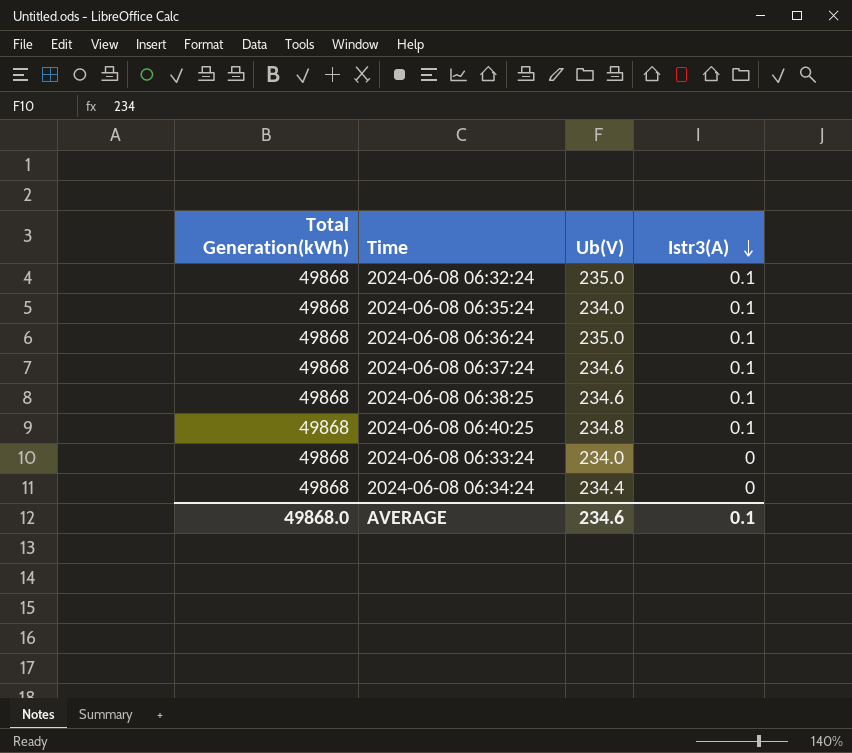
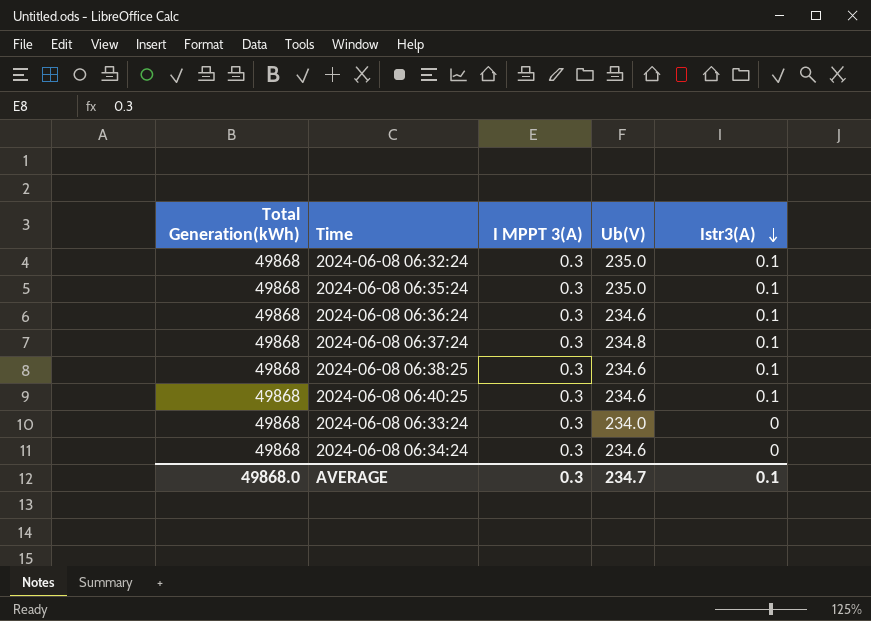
column I MPPT 3(A) | position: none -> 3
2024-06-08 06:35:24 | Ub(V): 234.0 -> 235.0
2024-06-08 06:36:24 | Ub(V): 235.0 -> 234.6
2024-06-08 06:37:24 | Ub(V): 234.6 -> 234.8
2024-06-08 06:40:25 | Ub(V): 234.8 -> 234.6
2024-06-08 06:34:24 | Ub(V): 234.4 -> 234.6
AVERAGE | Ub(V): 234.6 -> 234.7

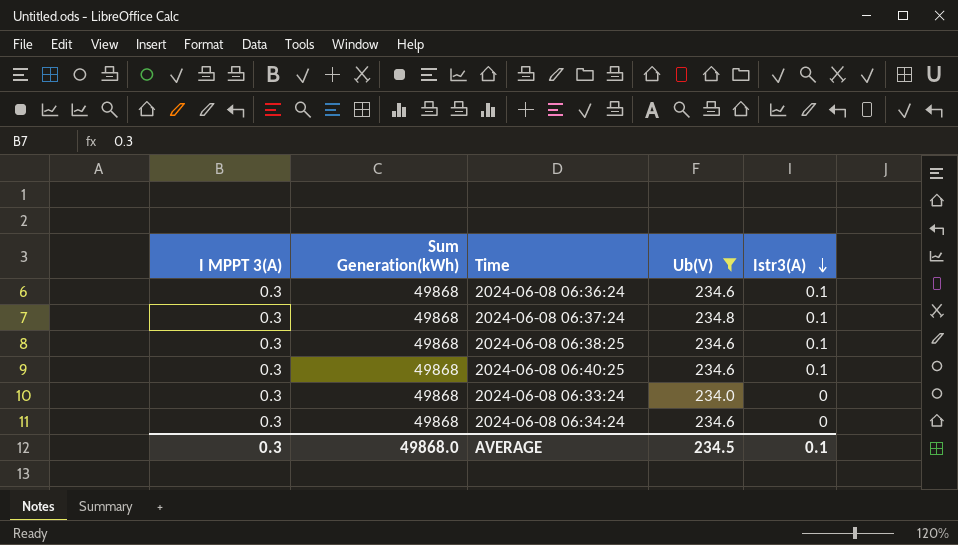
filter: none -> Ub(V) != 235.0
column I MPPT 3(A) | position: 3 -> 1
column name: Total Generation(kWh) -> Sum Generation(kWh)
AVERAGE | Ub(V): 234.7 -> 234.5

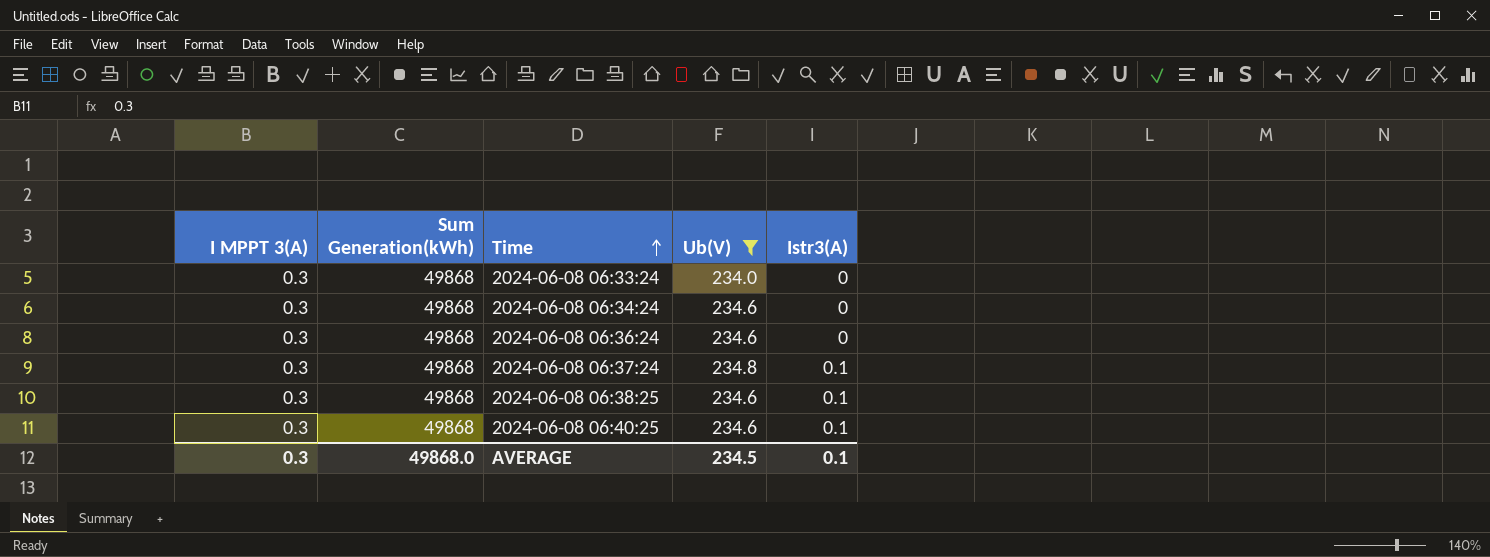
row order: Istr3(A) descending -> Time ascending
2024-06-08 06:36:24 | Istr3(A): 0.1 -> 0

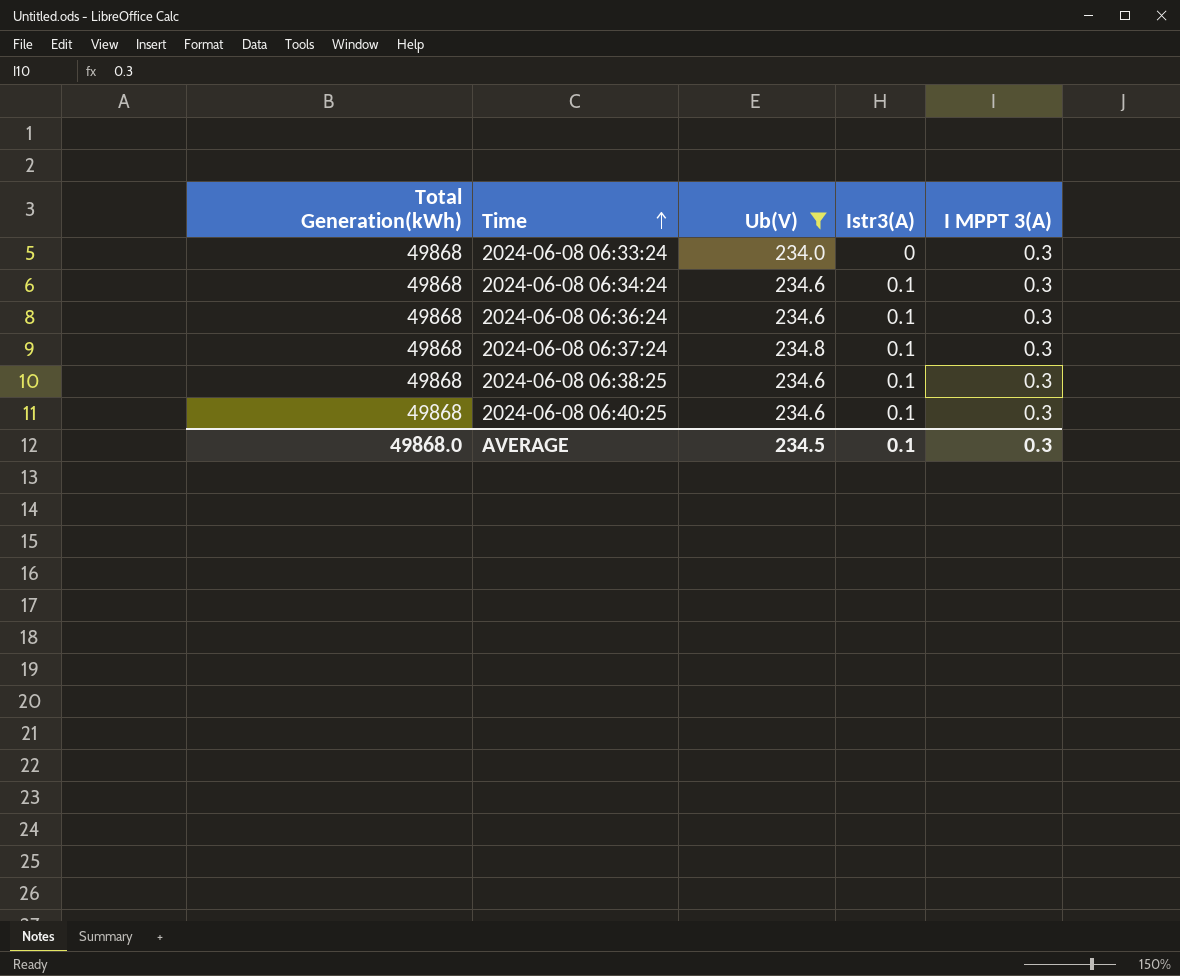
column name: Sum Generation(kWh) -> Total Generation(kWh)
column I MPPT 3(A) | position: 1 -> 5
2024-06-08 06:34:24 | Istr3(A): 0 -> 0.1
2024-06-08 06:36:24 | Istr3(A): 0 -> 0.1

